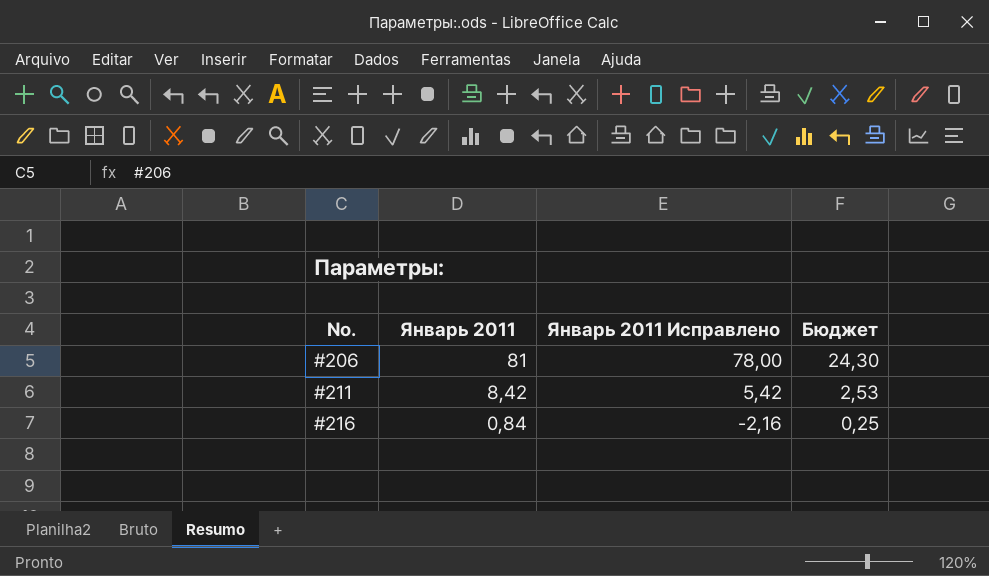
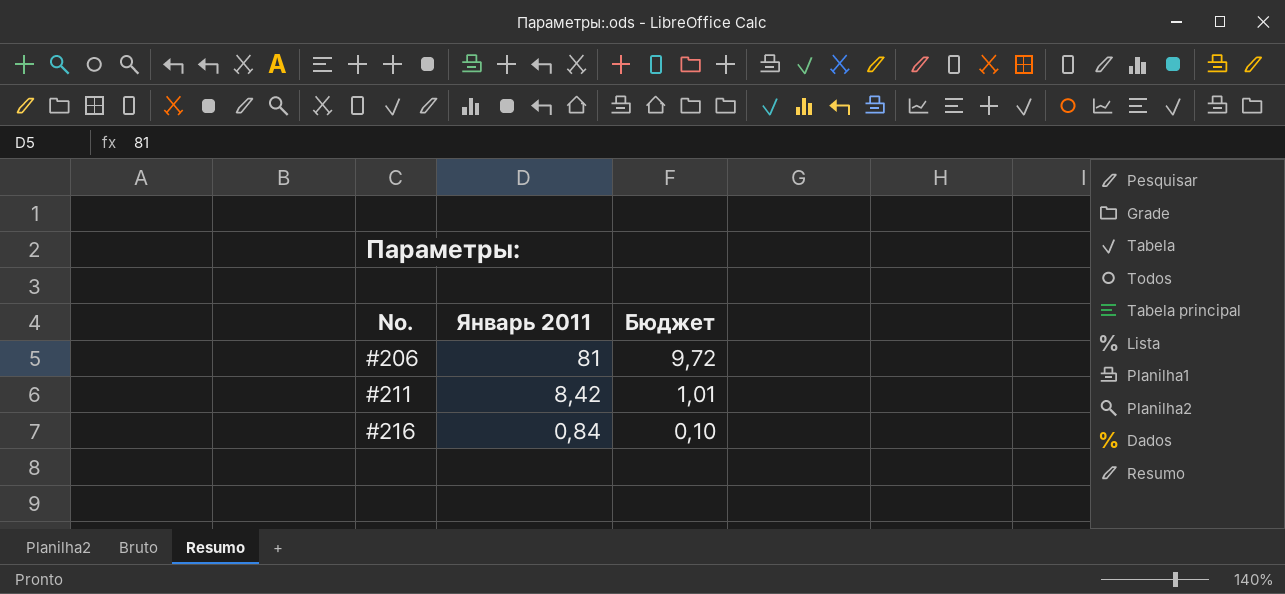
column Январь 2011 Исправлено | formula: [Январь 2011] - 3 -> none
column Бюджет | formula: [Январь 2011] * 0,3 -> [Январь 2011] * 0,12

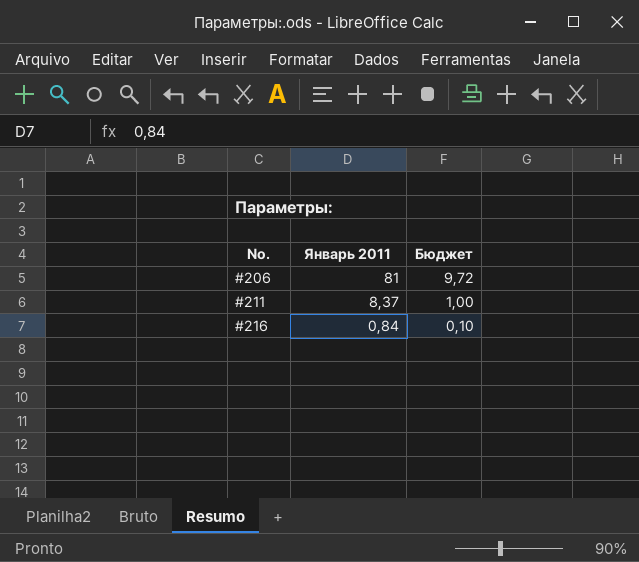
#211 | Январь 2011: 8,42 -> 8,37
#211 | Бюджет: 1,01 -> 1,00

